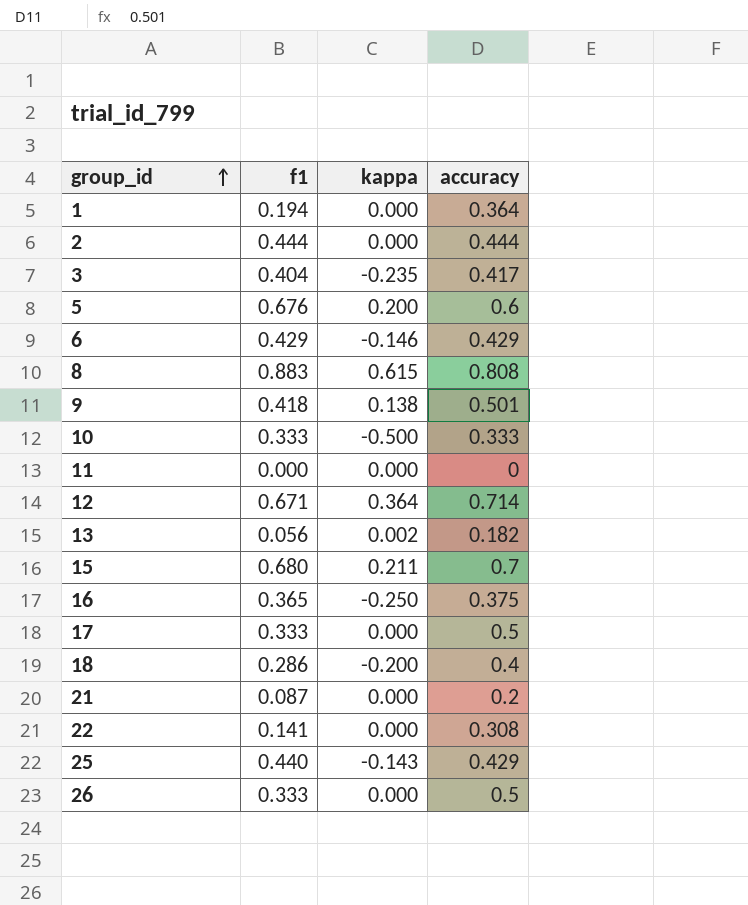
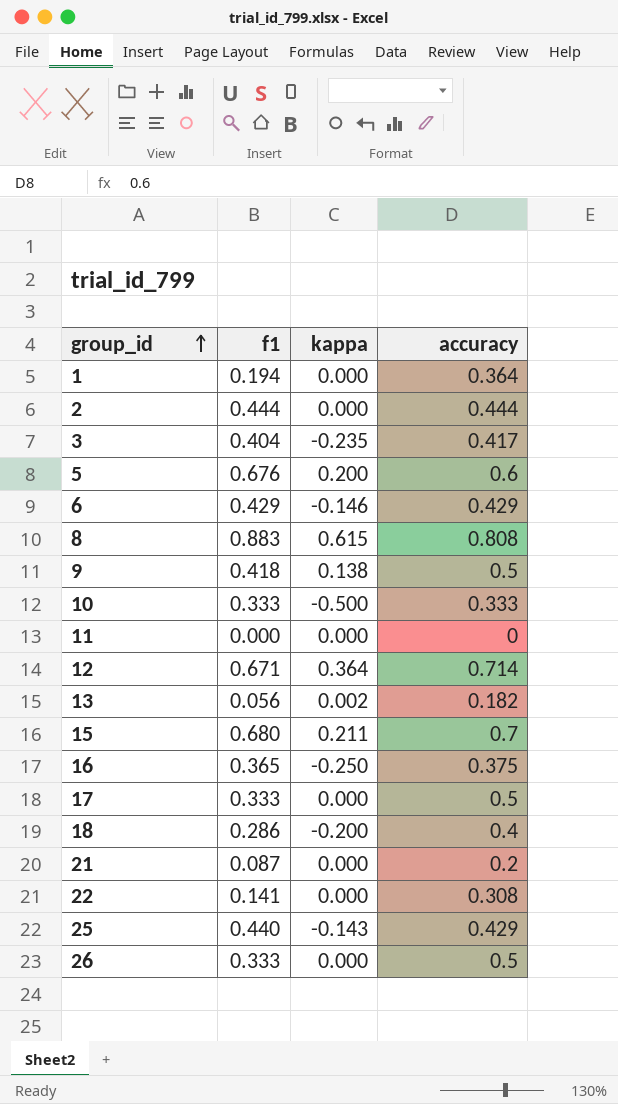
9 | accuracy: 0.501 -> 0.5

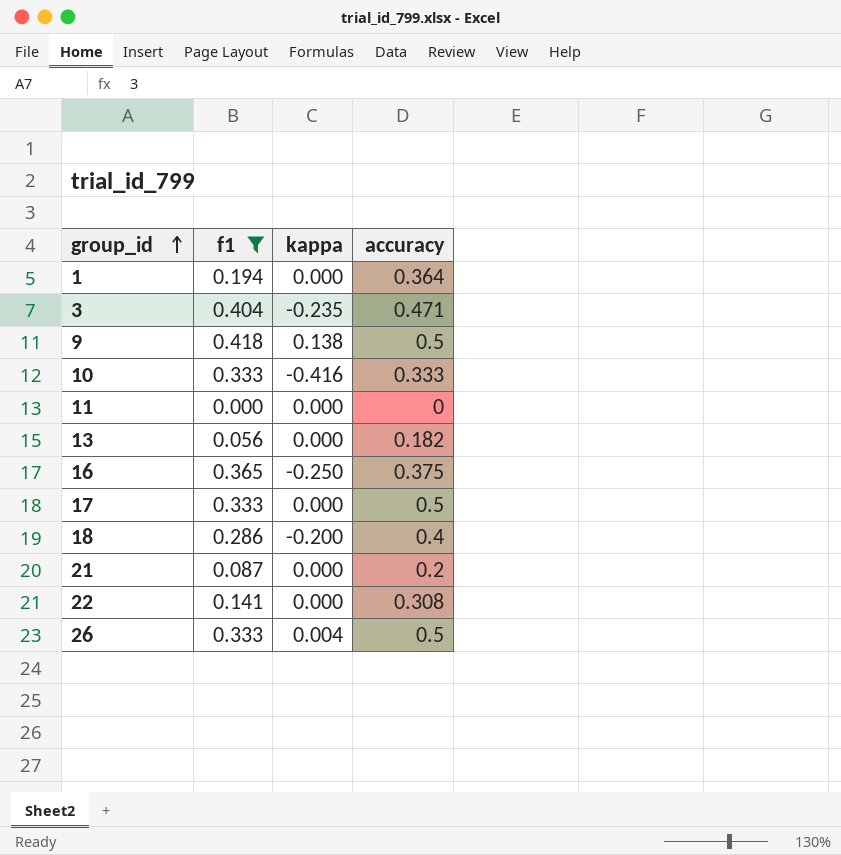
filter: none -> f1 <= 0.418
3 | accuracy: 0.417 -> 0.471
10 | kappa: -0.500 -> -0.416
13 | kappa: 0.002 -> 0.000
26 | kappa: 0.000 -> 0.004

